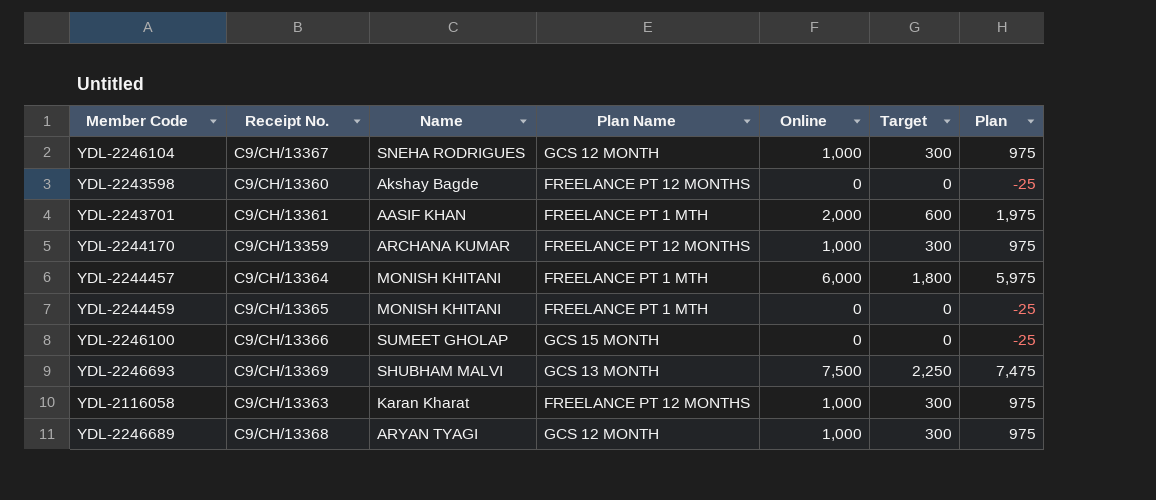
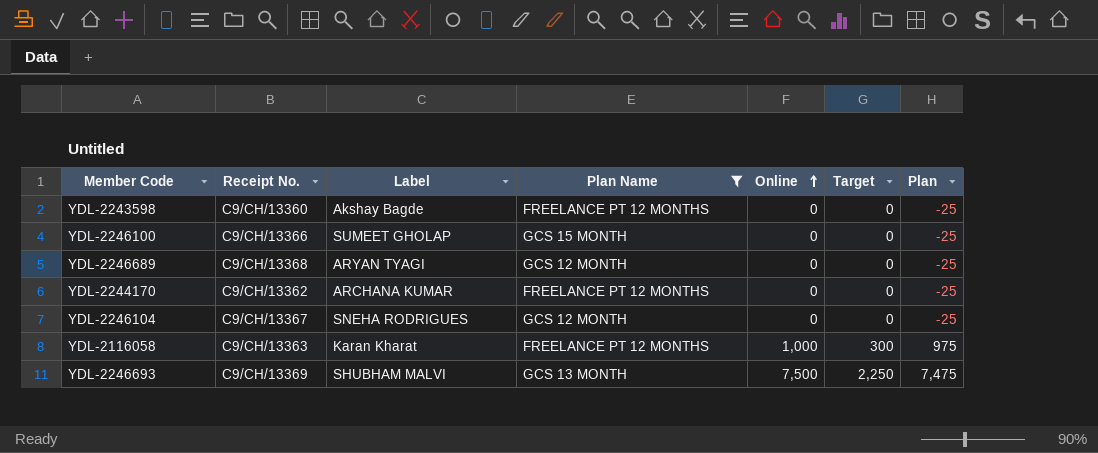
filter: none -> Plan Name != FREELANCE PT 1 MTH
row order: none -> Online ascending
column name: Name -> Label
YDL-2246689 | Online: 1,000 -> 0
YDL-2246689 | Target: 300 -> 0
YDL-2246689 | Plan: 975 -> -25
YDL-2244170 | Receipt No.: C9/CH/13359 -> C9/CH/13362
YDL-2244170 | Online: 1,000 -> 0
YDL-2244170 | Target: 300 -> 0
YDL-2244170 | Plan: 975 -> -25
YDL-2246104 | Online: 1,000 -> 0
YDL-2246104 | Target: 300 -> 0
YDL-2246104 | Plan: 975 -> -25

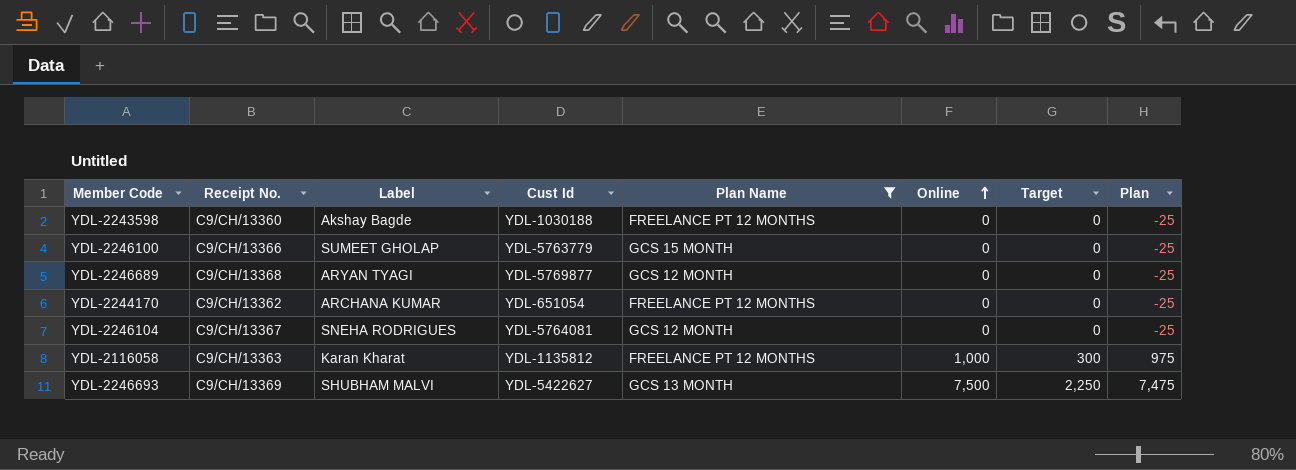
column Cust Id | position: none -> 4

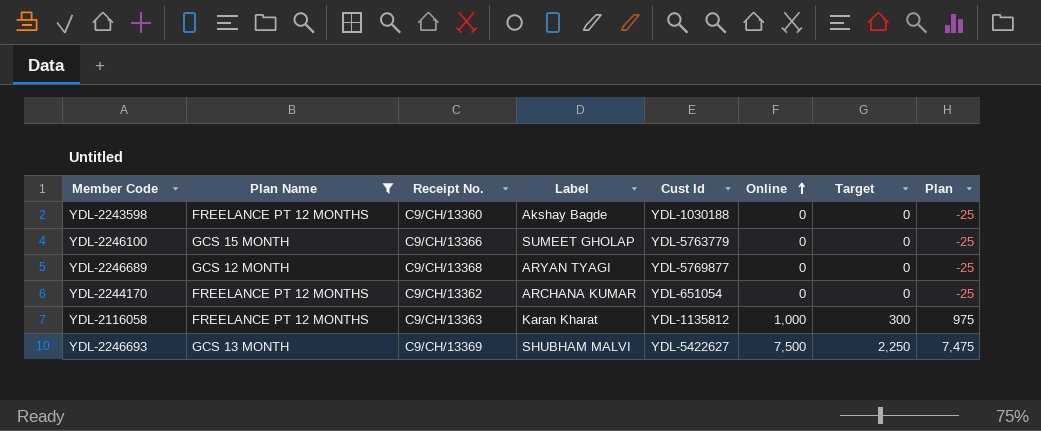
column Plan Name | position: 5 -> 2
row YDL-2246104: C9/CH/13367 | SNEHA RODRIGUES | YDL-5764081 | GCS 12 MONTH | 0 | 0 | -25 -> none

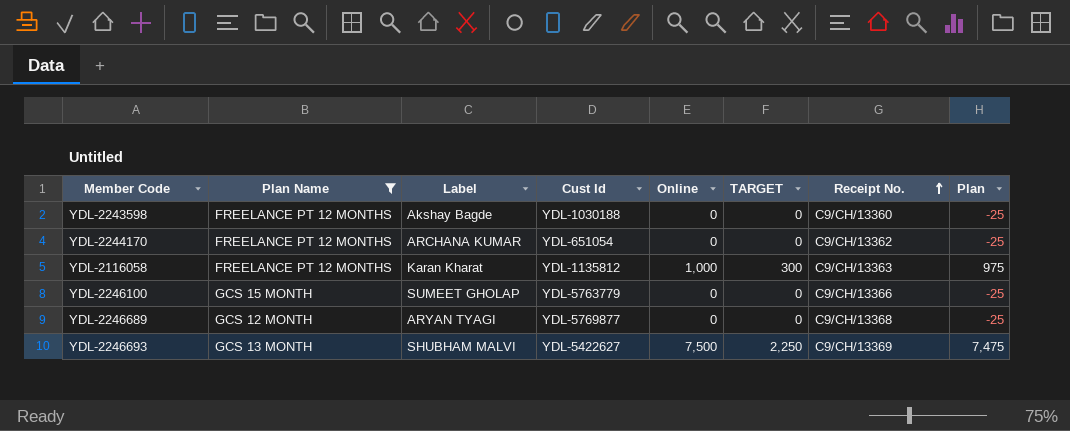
row order: Online ascending -> Receipt No. ascending
column name: Target -> TARGET
column Receipt No. | position: 3 -> 7

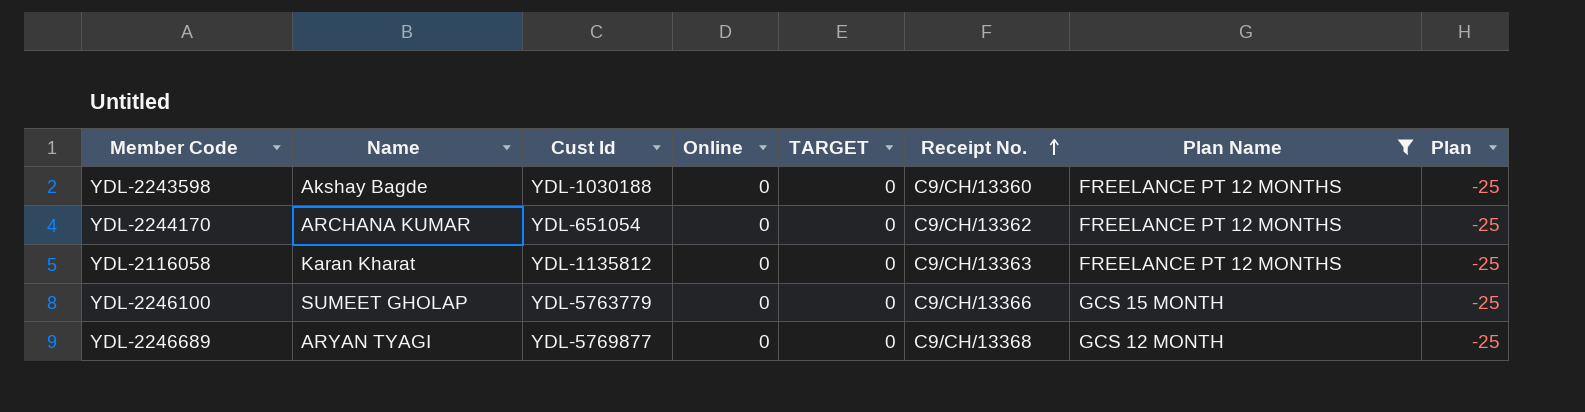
column name: Label -> Name
column Plan Name | position: 2 -> 7
row YDL-2246693: GCS 13 MONTH | SHUBHAM MALVI | YDL-5422627 | 7,500 | 2,250 | C9/CH/13369 | 7,475 -> none
YDL-2116058 | Online: 1,000 -> 0
YDL-2116058 | TARGET: 300 -> 0
YDL-2116058 | Plan: 975 -> -25

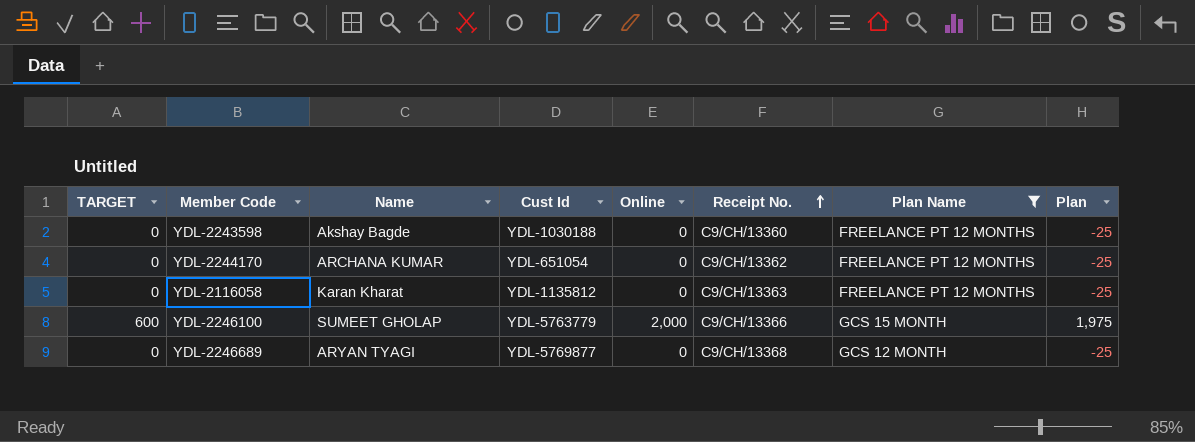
column TARGET | position: 5 -> 1
YDL-2246100 | TARGET: 0 -> 600
YDL-2246100 | Online: 0 -> 2,000
YDL-2246100 | Plan: -25 -> 1,975

